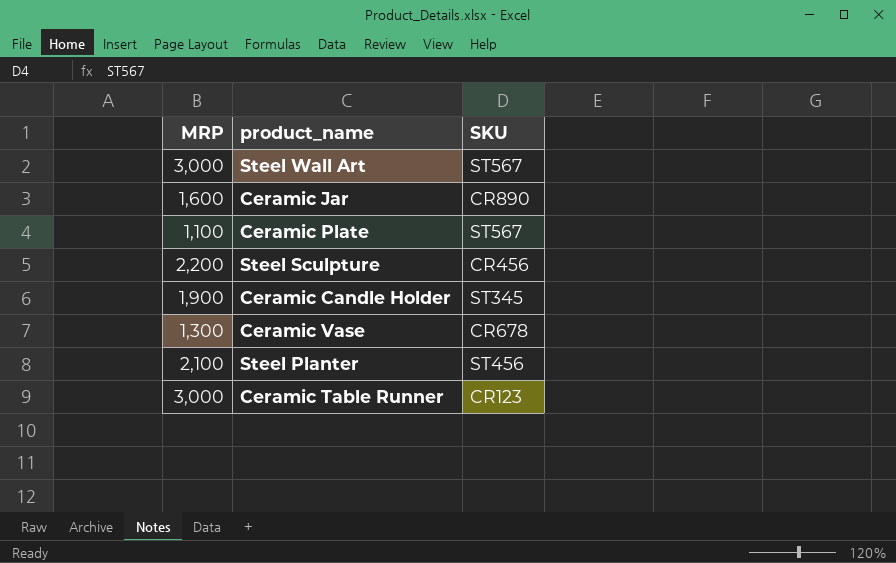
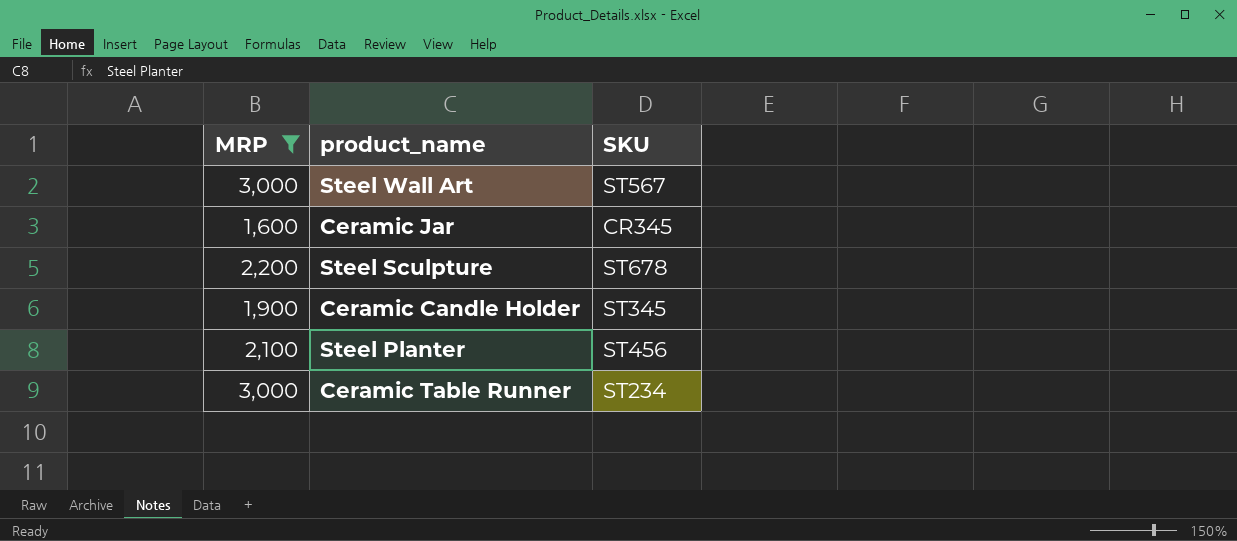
filter: none -> MRP >= 1,600
Ceramic Jar | SKU: CR890 -> CR345
Steel Sculpture | SKU: CR456 -> ST678
Ceramic Table Runner | SKU: CR123 -> ST234

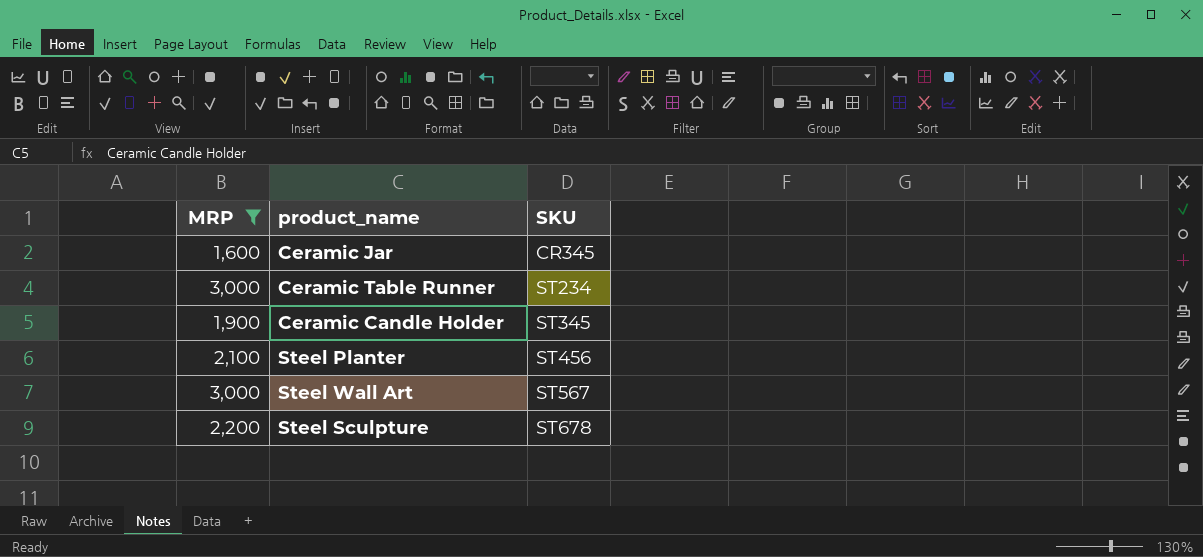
row order: none -> SKU ascending

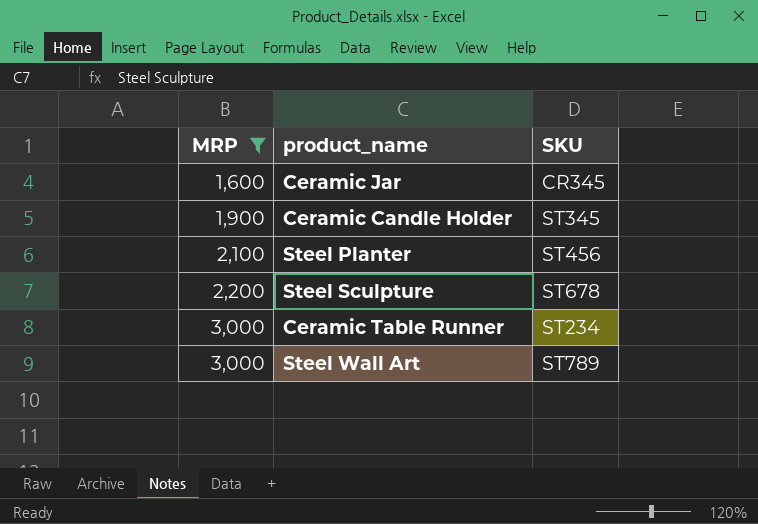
row order: SKU ascending -> MRP ascending
Steel Wall Art | SKU: ST567 -> ST789

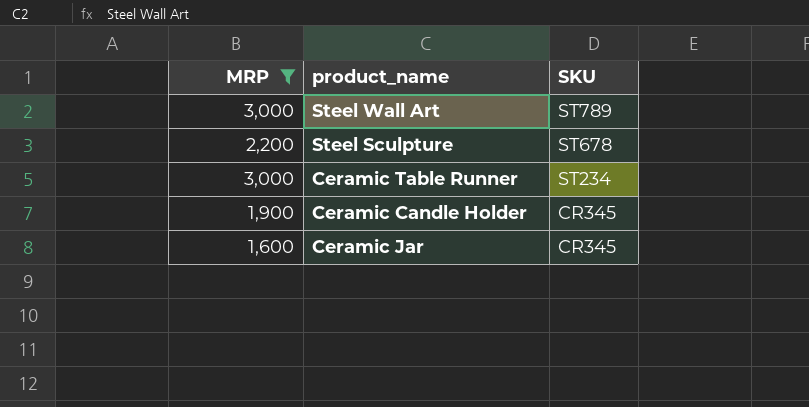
row order: MRP ascending -> SKU descending
row Steel Planter: 2,100 | ST456 -> none
Ceramic Candle Holder | SKU: ST345 -> CR345

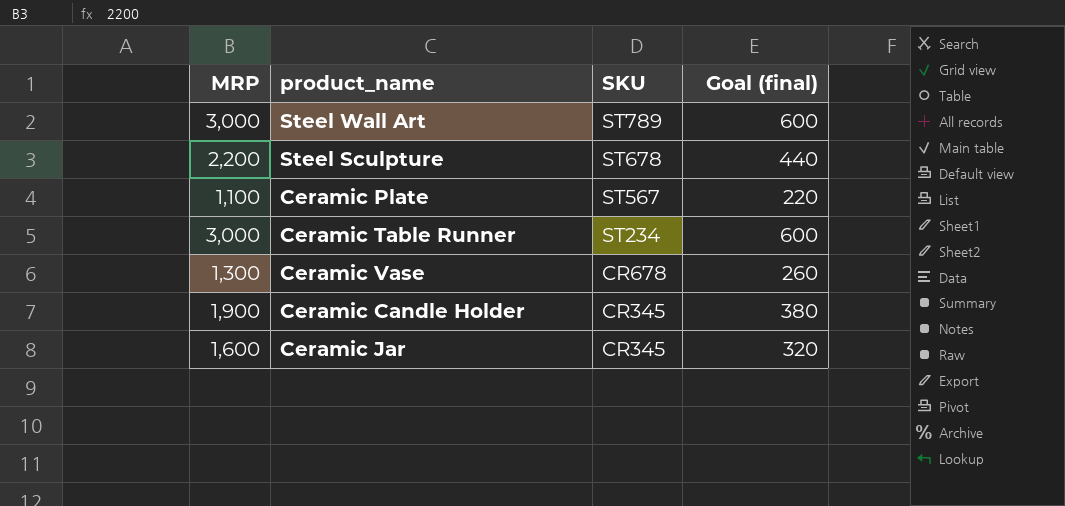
filter: MRP >= 1,600 -> none
column Goal (final) | formula: none -> [MRP] * 0.2

